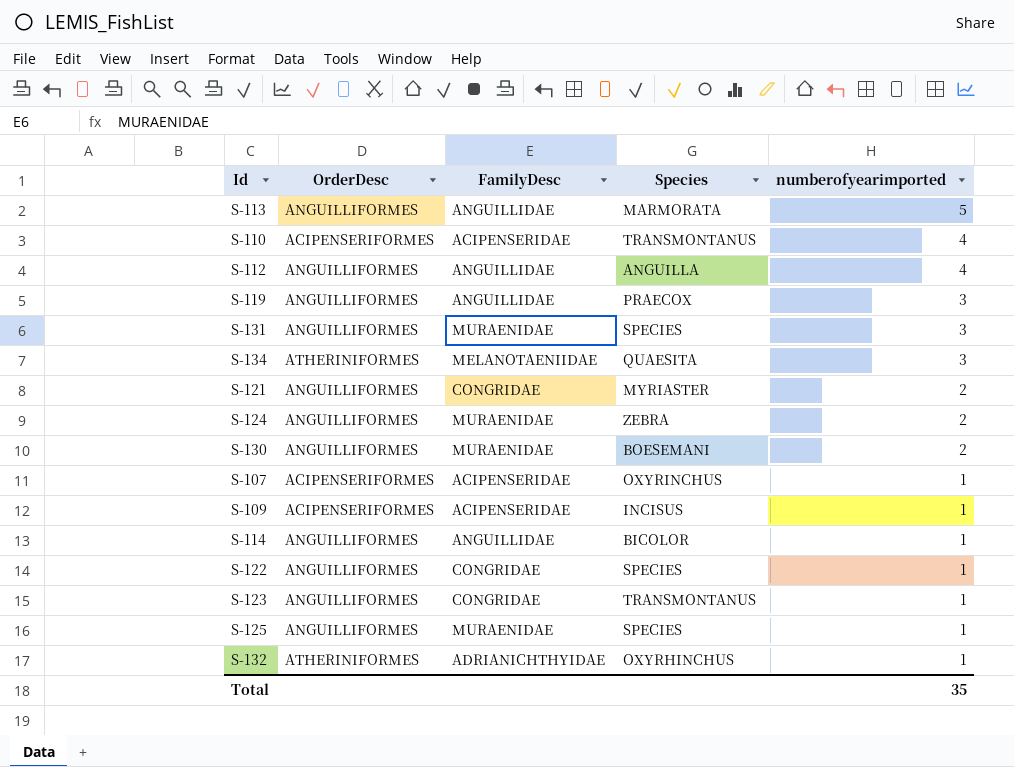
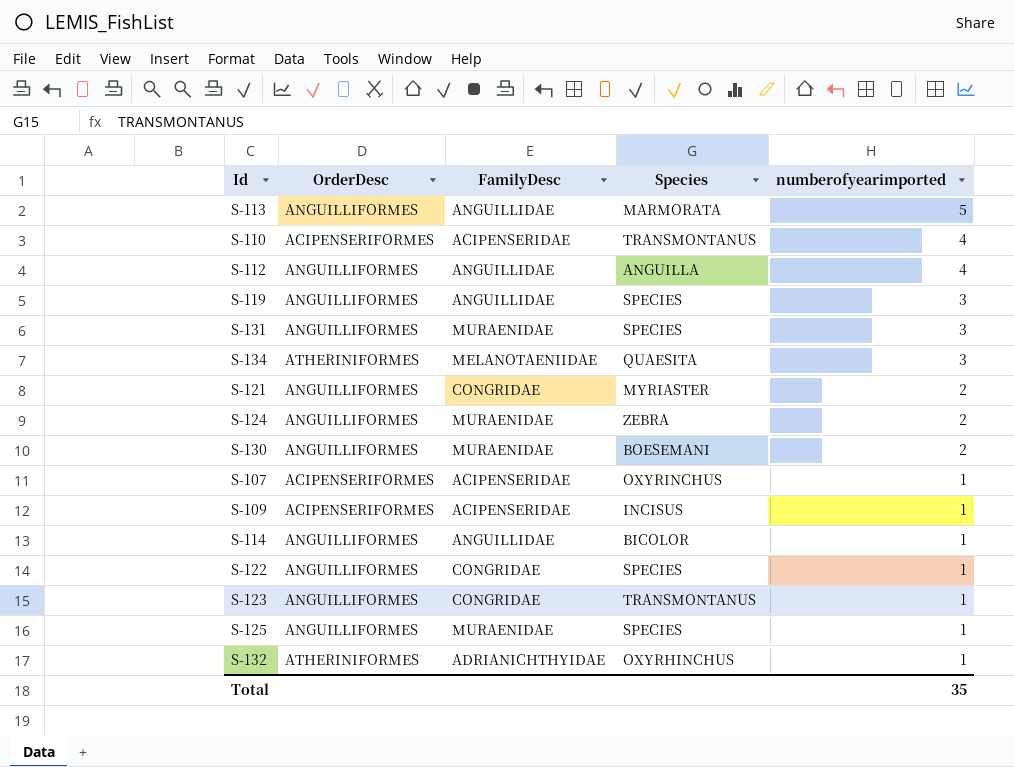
S-119 | Species: PRAECOX -> SPECIES

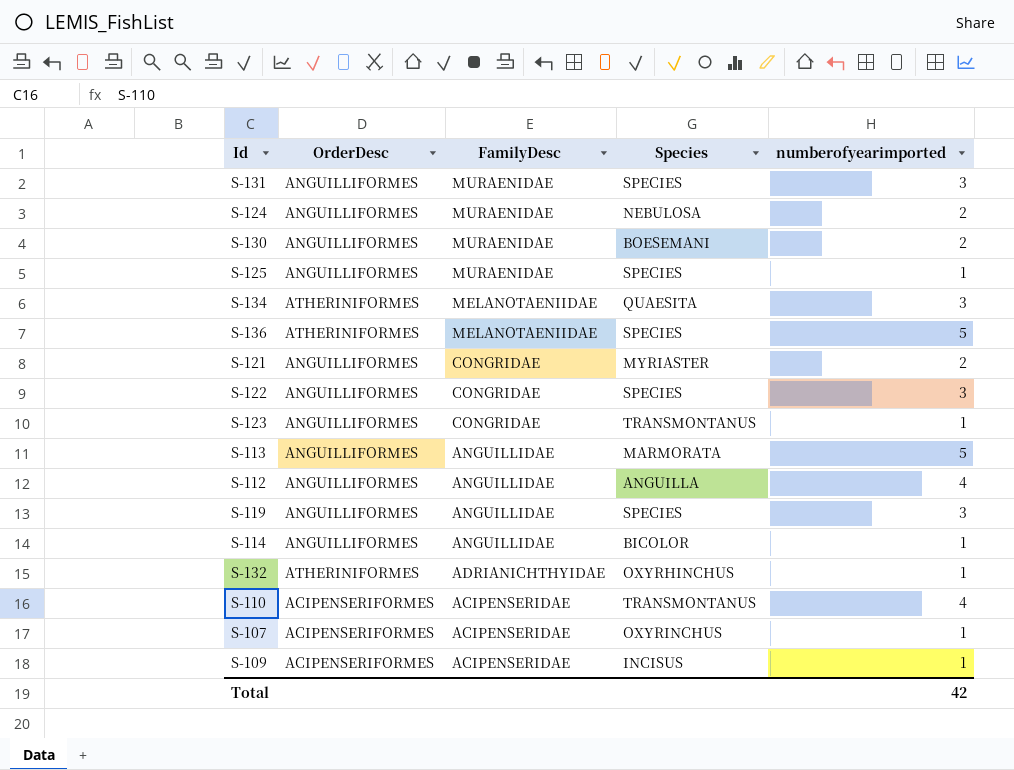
row order: numberofyearimported descending -> FamilyDesc descending
S-124 | Species: ZEBRA -> NEBULOSA
row S-136: none -> ATHERINIFORMES | MELANOTAENIIDAE | SPECIES | 5
S-122 | numberofyearimported: 1 -> 3
Total | numberofyearimported: 35 -> 42

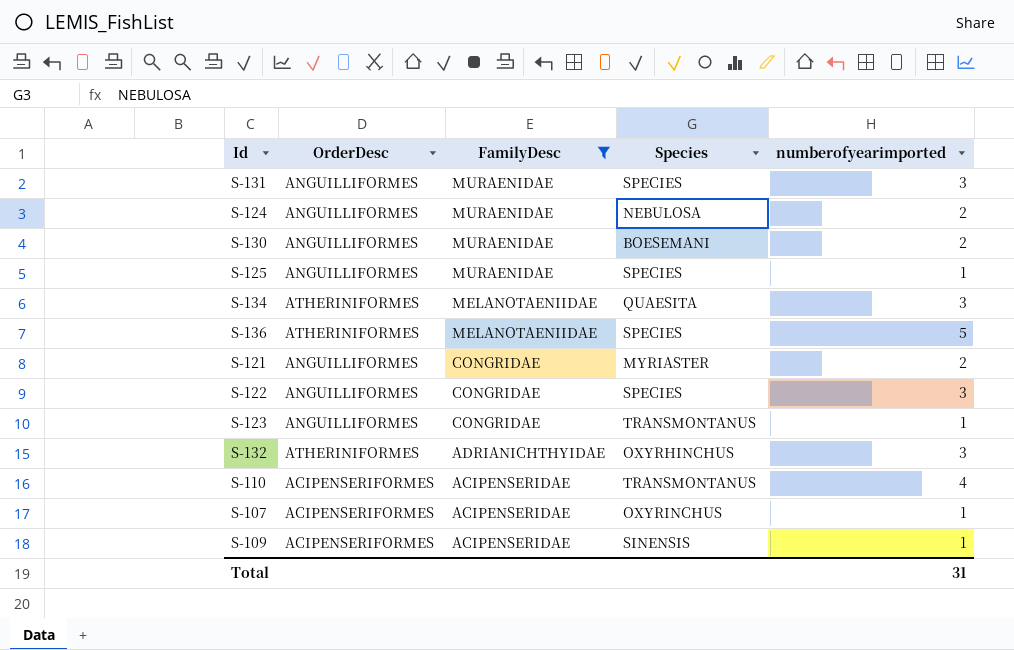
filter: none -> FamilyDesc != ANGUILLIDAE
S-132 | numberofyearimported: 1 -> 3
S-109 | Species: INCISUS -> SINENSIS
Total | numberofyearimported: 42 -> 31

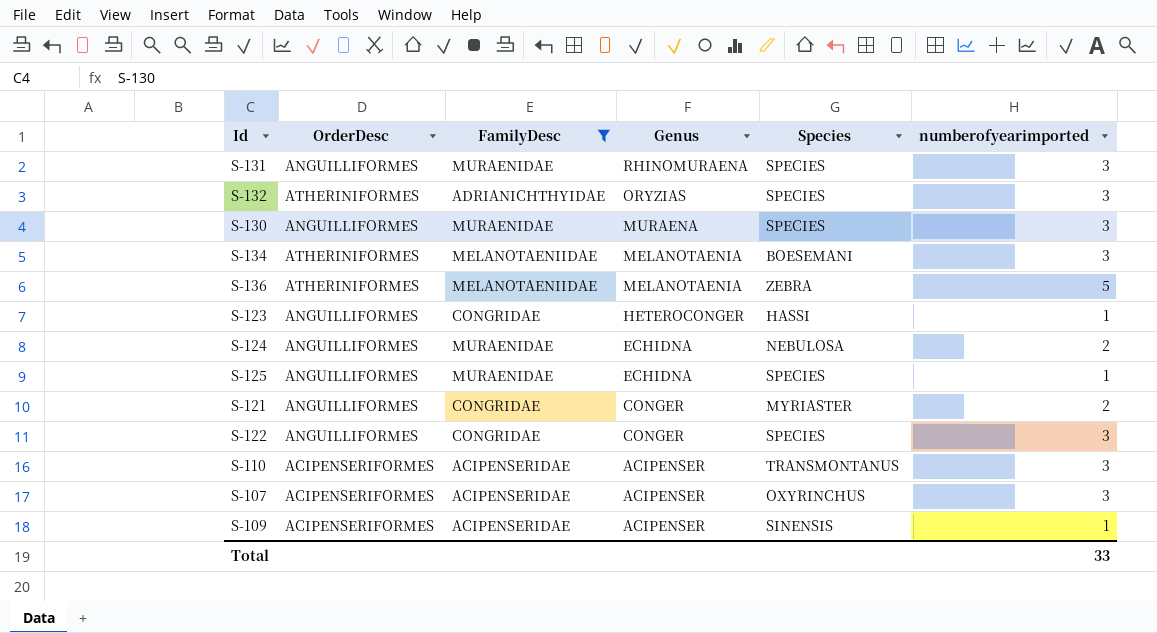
row order: FamilyDesc descending -> Genus descending
column Genus | position: none -> 4
S-132 | Species: OXYRHINCHUS -> SPECIES
S-130 | Species: BOESEMANI -> SPECIES
S-130 | numberofyearimported: 2 -> 3
S-134 | Species: QUAESITA -> BOESEMANI
S-136 | Species: SPECIES -> ZEBRA
S-123 | Species: TRANSMONTANUS -> HASSI
S-110 | numberofyearimported: 4 -> 3
S-107 | numberofyearimported: 1 -> 3
Total | numberofyearimported: 31 -> 33

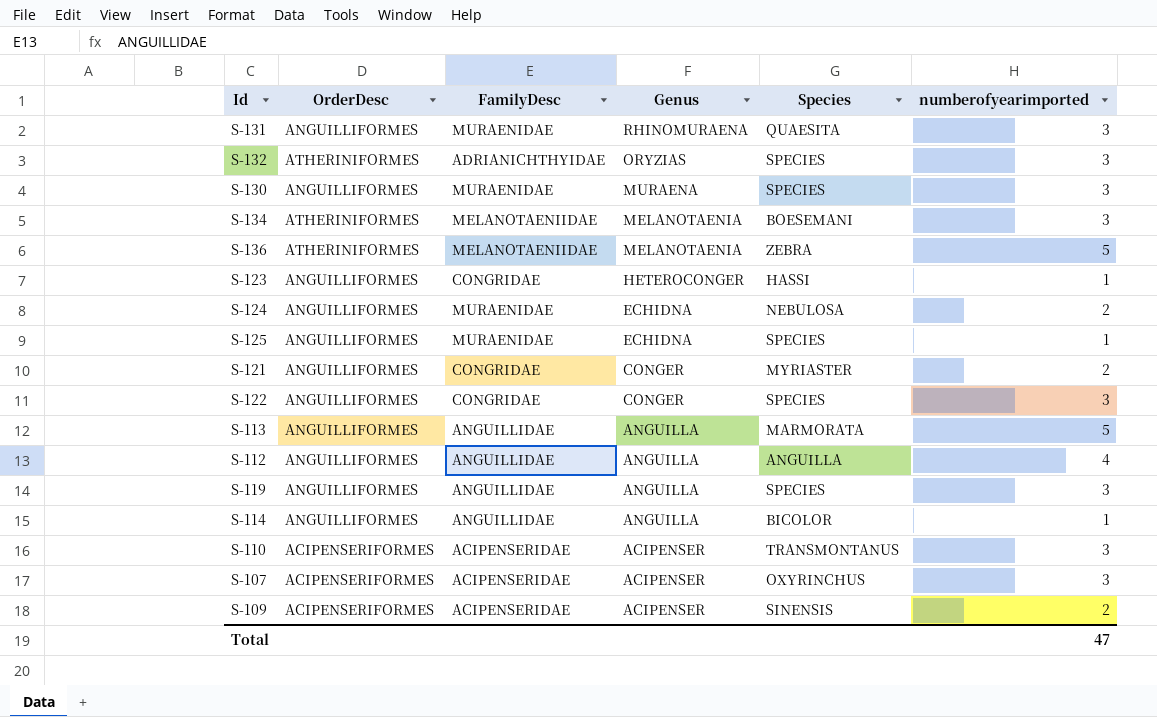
filter: FamilyDesc != ANGUILLIDAE -> none
S-131 | Species: SPECIES -> QUAESITA
S-109 | numberofyearimported: 1 -> 2
Total | numberofyearimported: 33 -> 47

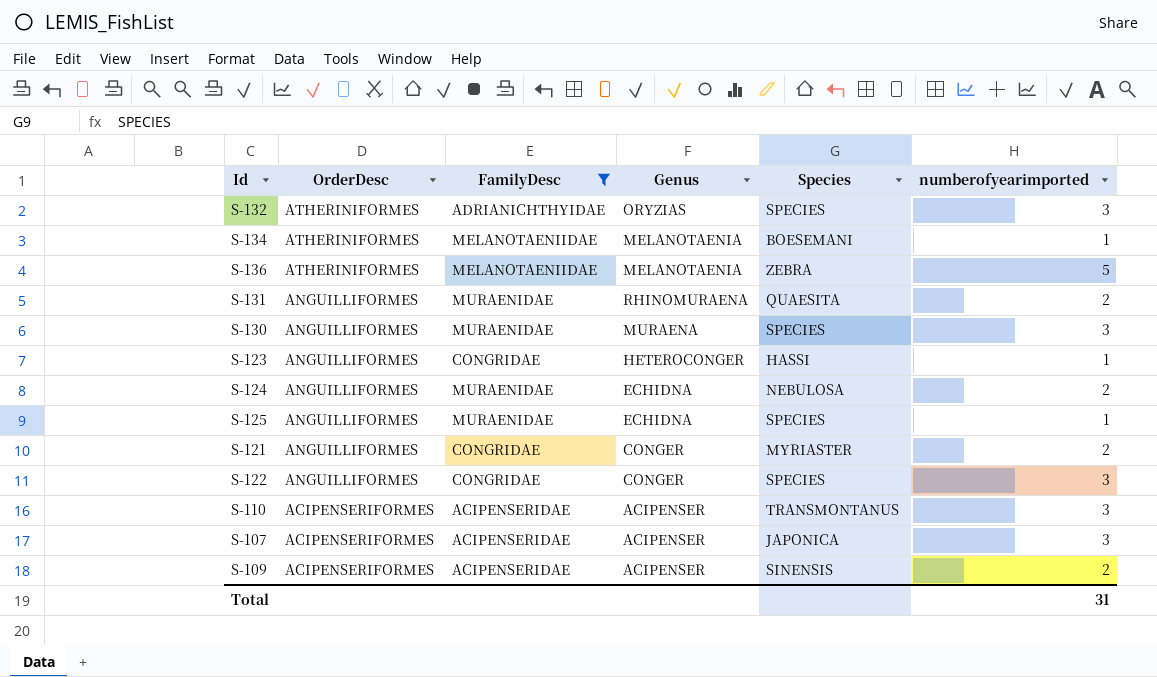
filter: none -> FamilyDesc != ANGUILLIDAE
row order: Genus descending -> OrderDesc descending
S-134 | numberofyearimported: 3 -> 1
S-131 | numberofyearimported: 3 -> 2
S-107 | Species: OXYRINCHUS -> JAPONICA
Total | numberofyearimported: 47 -> 31

